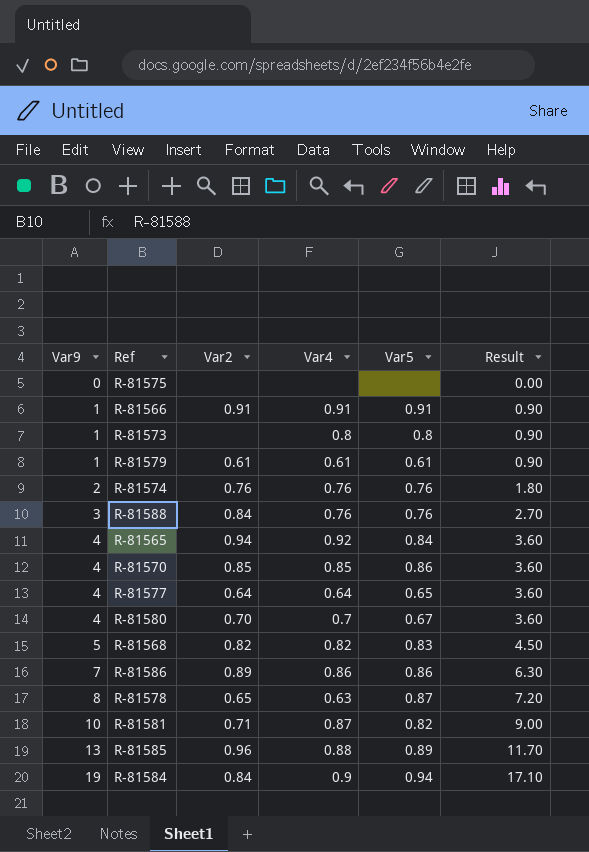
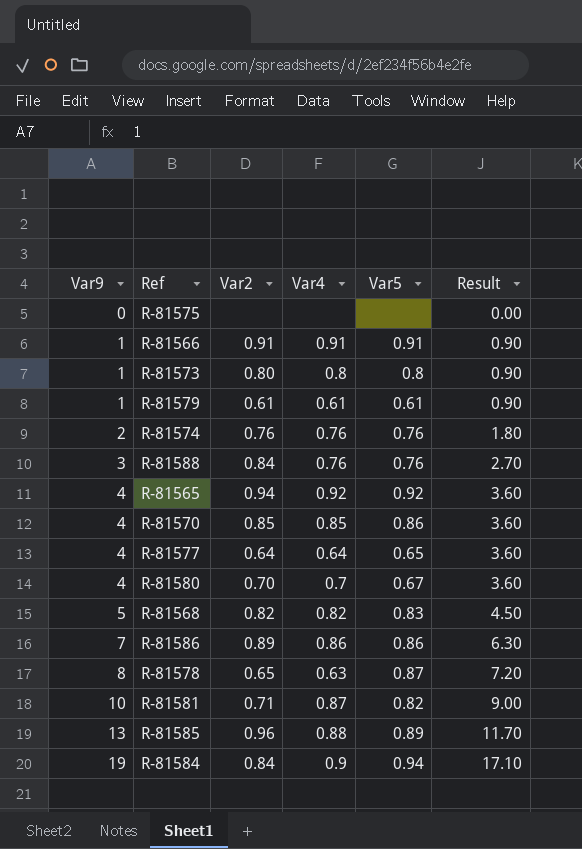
R-81573 | Var2: none -> 0.80
R-81565 | Var5: 0.84 -> 0.92

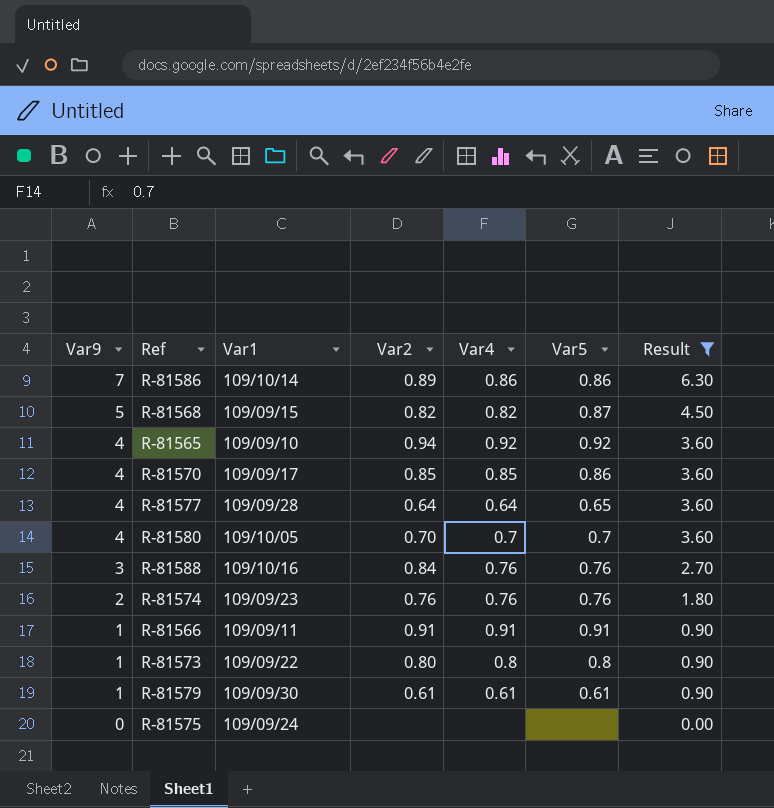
filter: none -> Result <= 6.30
row order: Var9 ascending -> Var9 descending
column Var1 | position: none -> 3
R-81568 | Var5: 0.83 -> 0.87
R-81580 | Var5: 0.67 -> 0.7

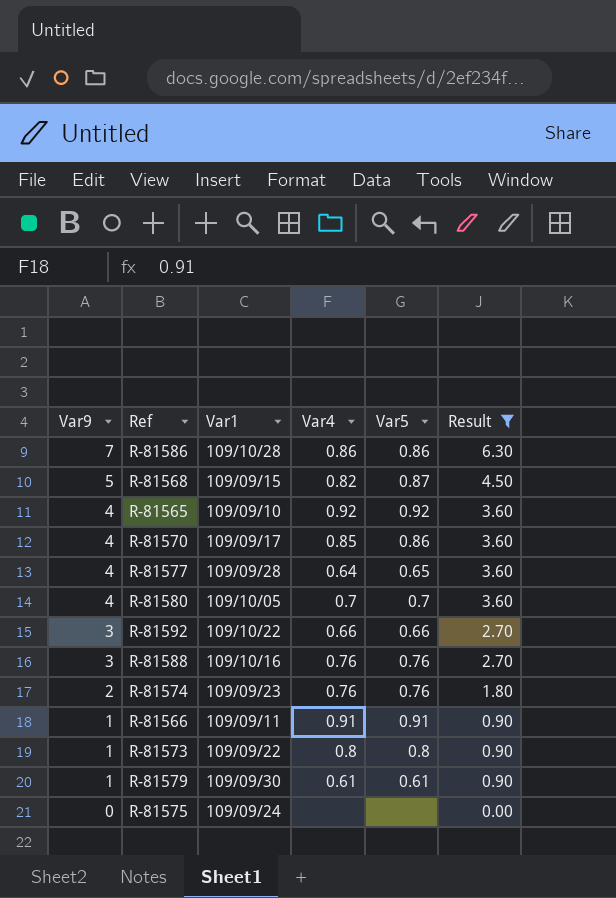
column Var2 | position: 4 -> none
R-81586 | Var1: 109/10/14 -> 109/10/28
row R-81592: none -> 3 | 109/10/22 | 0.66 | 0.66 | 2.70

